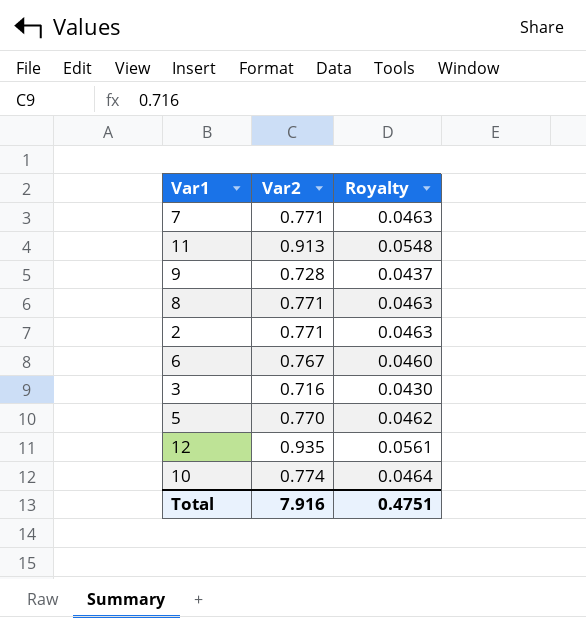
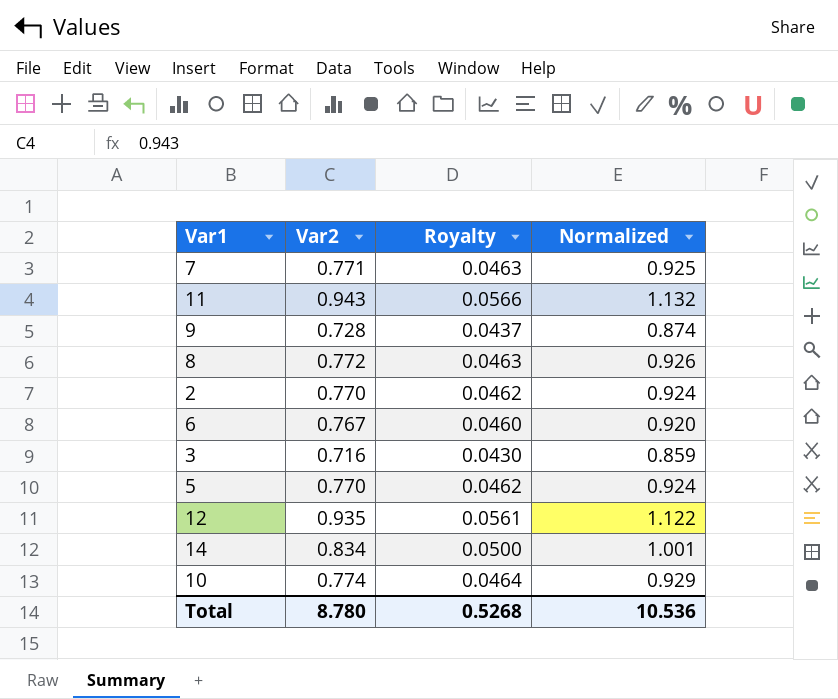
column Normalized | formula: none -> [Var2] * 1.2
11 | Var2: 0.913 -> 0.943
11 | Royalty: 0.0548 -> 0.0566
8 | Var2: 0.771 -> 0.772
2 | Var2: 0.771 -> 0.770
2 | Royalty: 0.0463 -> 0.0462
row 14: none -> 0.834 | 0.0500 | 1.001
Total | Var2: 7.916 -> 8.780
Total | Royalty: 0.4751 -> 0.5268

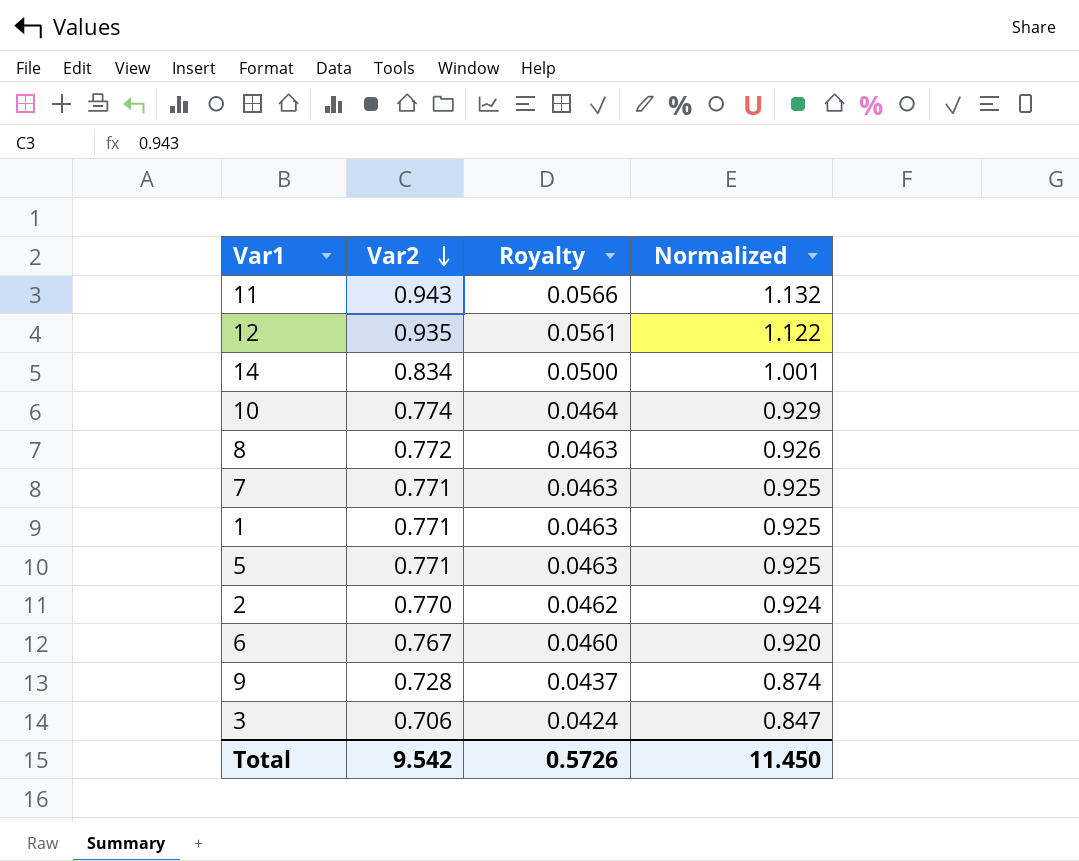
row order: none -> Var2 descending
row 1: none -> 0.771 | 0.0463 | 0.925
5 | Var2: 0.770 -> 0.771
5 | Royalty: 0.0462 -> 0.0463
5 | Normalized: 0.924 -> 0.925
3 | Var2: 0.716 -> 0.706
3 | Royalty: 0.0430 -> 0.0424
3 | Normalized: 0.859 -> 0.847
Total | Var2: 8.780 -> 9.542
Total | Royalty: 0.5268 -> 0.5726
Total | Normalized: 10.536 -> 11.450

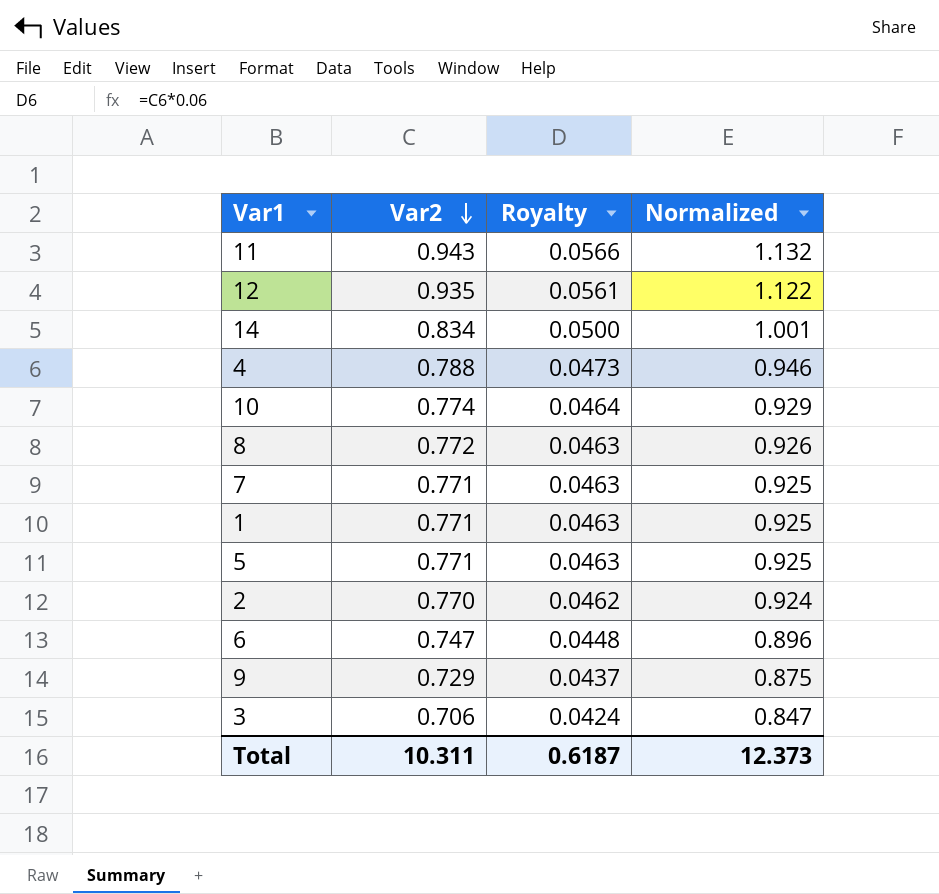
row 4: none -> 0.788 | 0.0473 | 0.946
6 | Var2: 0.767 -> 0.747
6 | Royalty: 0.0460 -> 0.0448
6 | Normalized: 0.920 -> 0.896
9 | Var2: 0.728 -> 0.729
9 | Normalized: 0.874 -> 0.875
Total | Var2: 9.542 -> 10.311
Total | Royalty: 0.5726 -> 0.6187
Total | Normalized: 11.450 -> 12.373

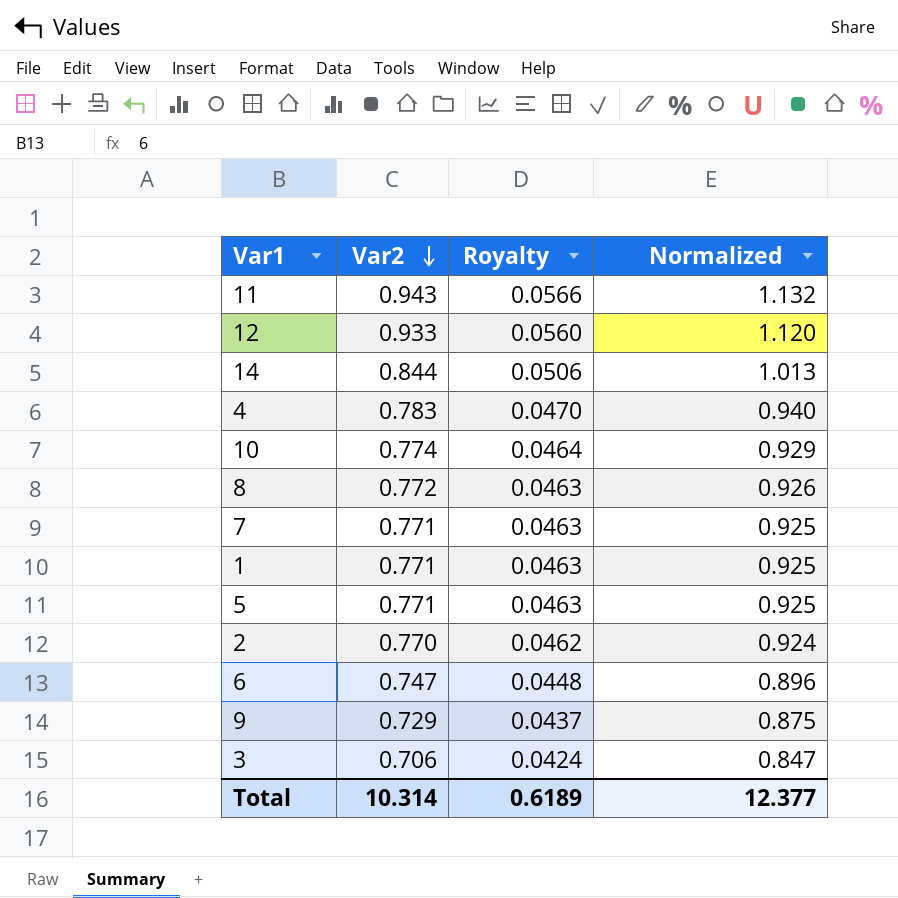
12 | Var2: 0.935 -> 0.933
12 | Royalty: 0.0561 -> 0.0560
12 | Normalized: 1.122 -> 1.120
14 | Var2: 0.834 -> 0.844
14 | Royalty: 0.0500 -> 0.0506
14 | Normalized: 1.001 -> 1.013
4 | Var2: 0.788 -> 0.783
4 | Royalty: 0.0473 -> 0.0470
4 | Normalized: 0.946 -> 0.940
Total | Var2: 10.311 -> 10.314
Total | Royalty: 0.6187 -> 0.6189
Total | Normalized: 12.373 -> 12.377

